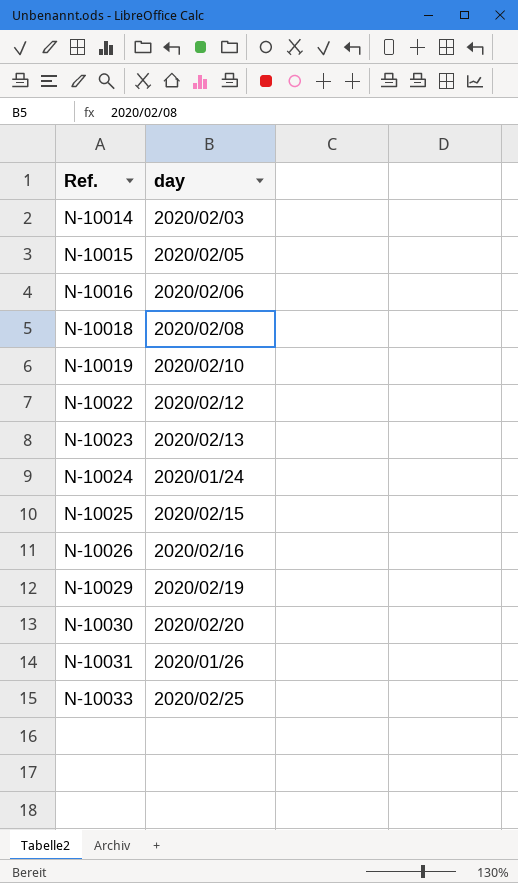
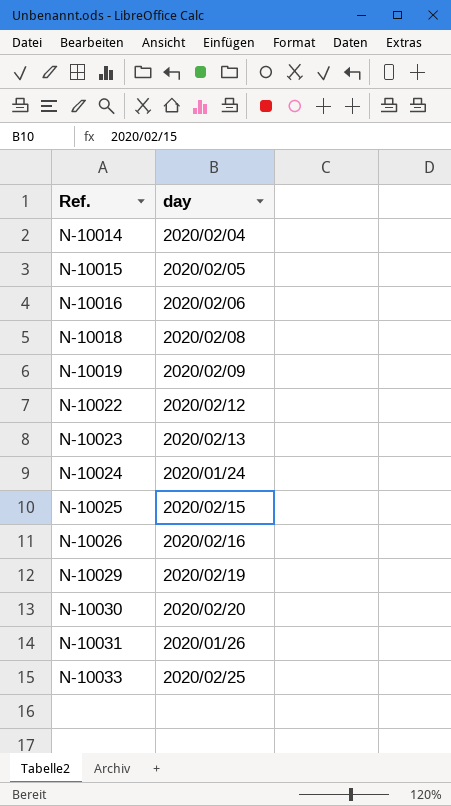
N-10014 | day: 2020/02/03 -> 2020/02/04
N-10019 | day: 2020/02/10 -> 2020/02/09

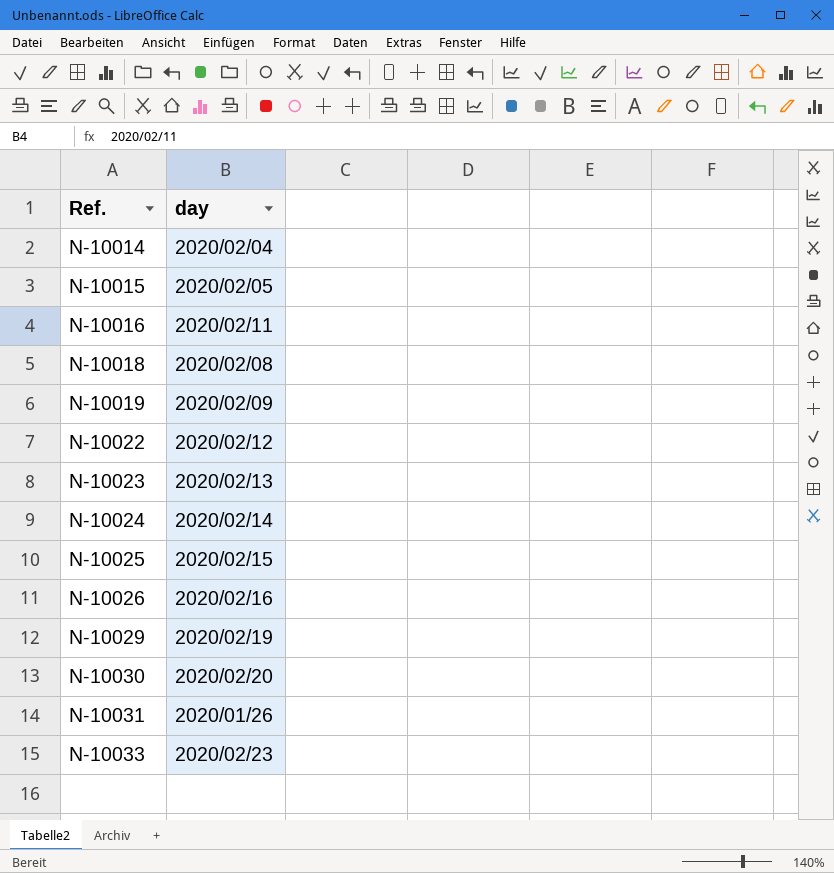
N-10016 | day: 2020/02/06 -> 2020/02/11
N-10024 | day: 2020/01/24 -> 2020/02/14
N-10033 | day: 2020/02/25 -> 2020/02/23

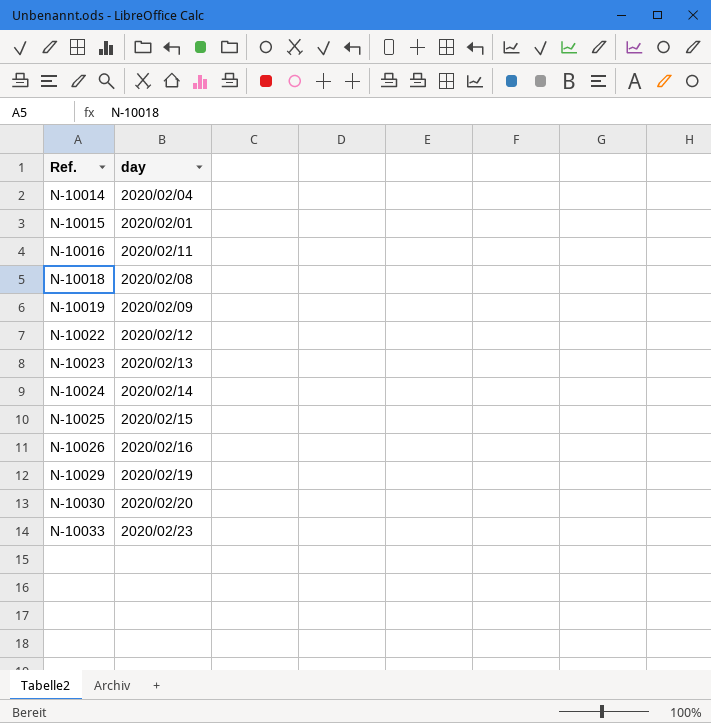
row N-10031: 2020/01/26 -> none
N-10015 | day: 2020/02/05 -> 2020/02/01

